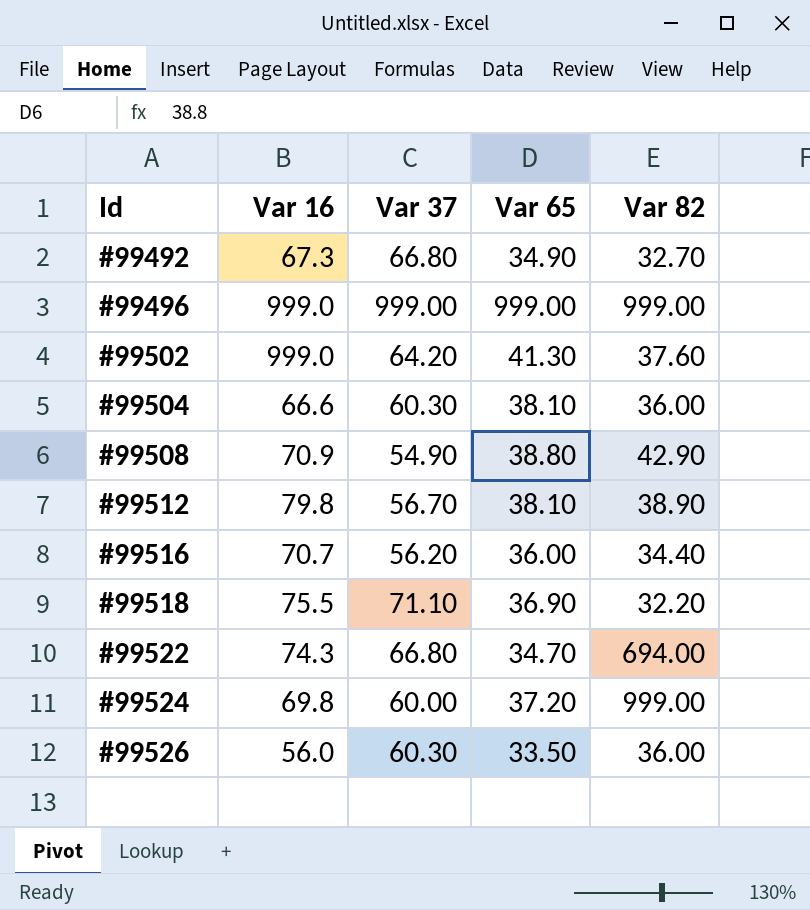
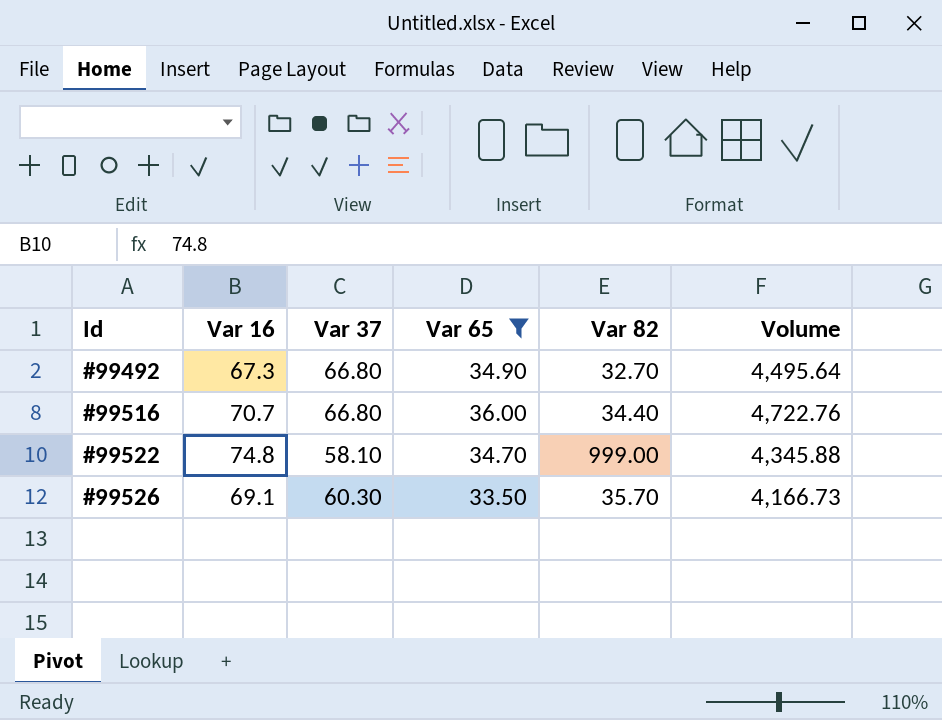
filter: none -> Var 65 <= 36.00
column Volume | formula: none -> [Var 16] * [Var 37]
#99516 | Var 37: 56.20 -> 66.80
#99522 | Var 16: 74.3 -> 74.8
#99522 | Var 37: 66.80 -> 58.10
#99522 | Var 82: 694.00 -> 999.00
#99526 | Var 16: 56.0 -> 69.1
#99526 | Var 82: 36.00 -> 35.70

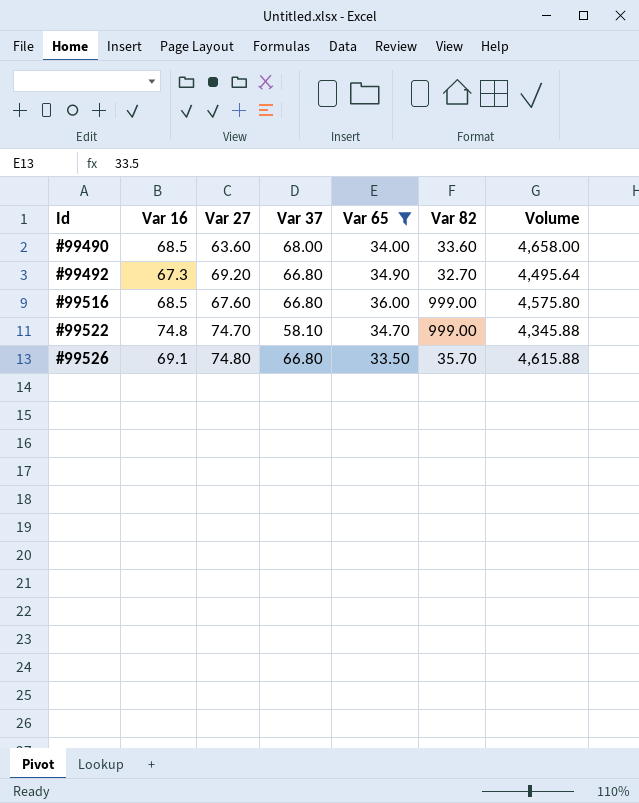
column Var 27 | position: none -> 3
row #99490: none -> 68.5 | 63.60 | 68.00 | 34.00 | 33.60 | 4,658.00
#99516 | Var 16: 70.7 -> 68.5
#99516 | Var 82: 34.40 -> 999.00
#99516 | Volume: 4,722.76 -> 4,575.80
#99526 | Var 37: 60.30 -> 66.80
#99526 | Volume: 4,166.73 -> 4,615.88

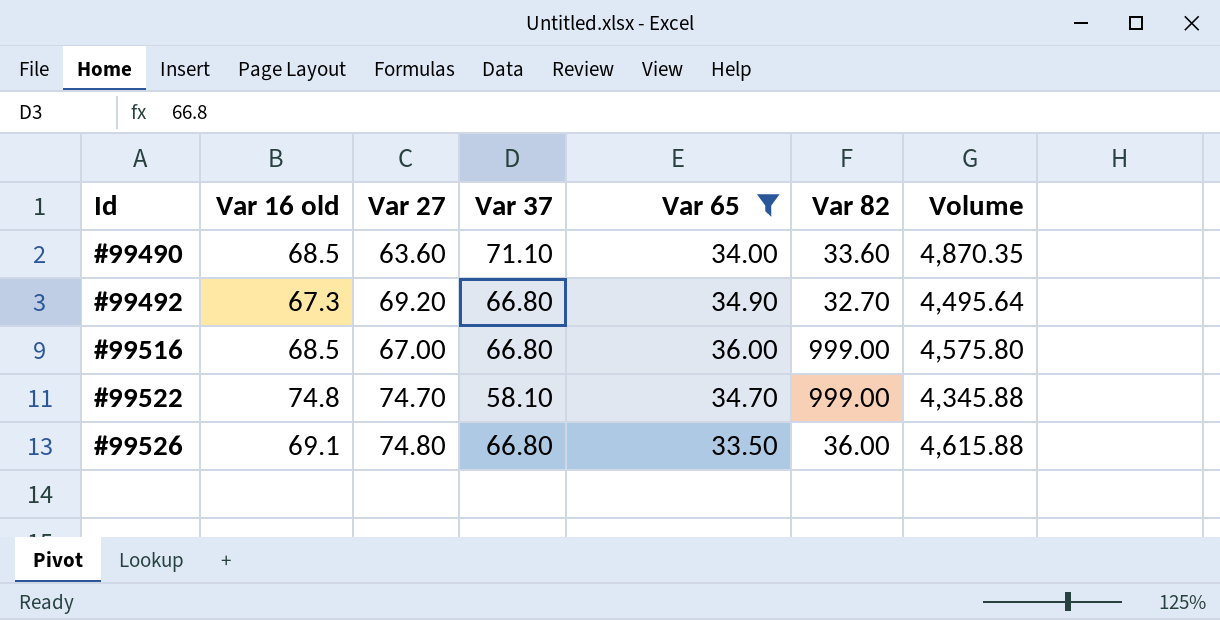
column name: Var 16 -> Var 16 old
#99490 | Var 37: 68.00 -> 71.10
#99490 | Volume: 4,658.00 -> 4,870.35
#99516 | Var 27: 67.60 -> 67.00
#99526 | Var 82: 35.70 -> 36.00

